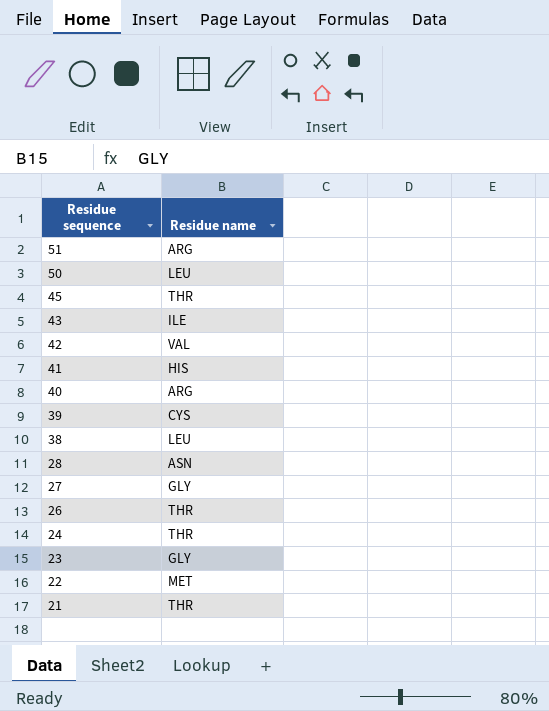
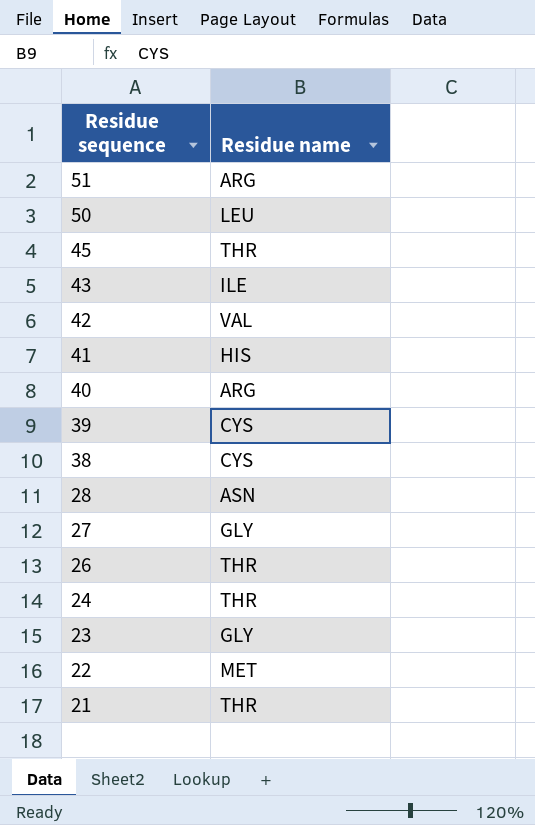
38 | Residue name: LEU -> CYS

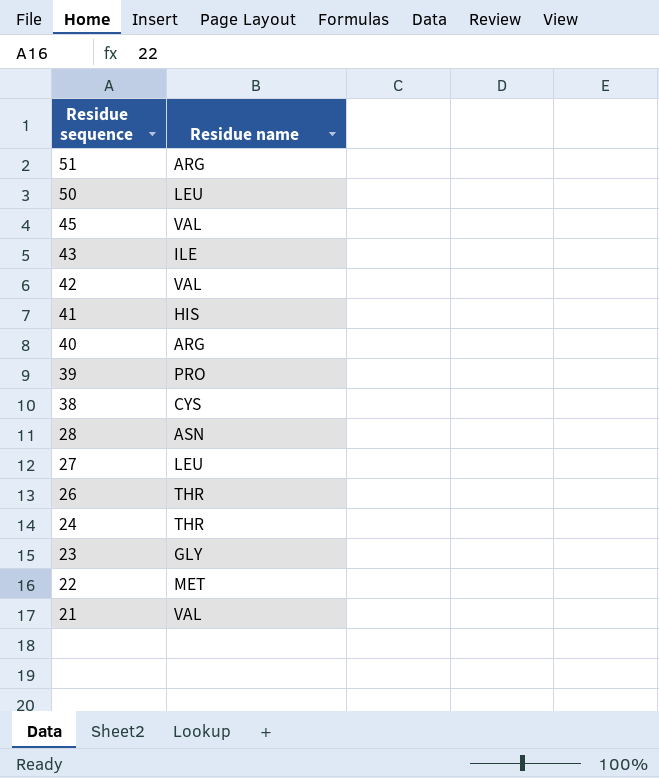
45 | Residue name: THR -> VAL
39 | Residue name: CYS -> PRO
27 | Residue name: GLY -> LEU
21 | Residue name: THR -> VAL

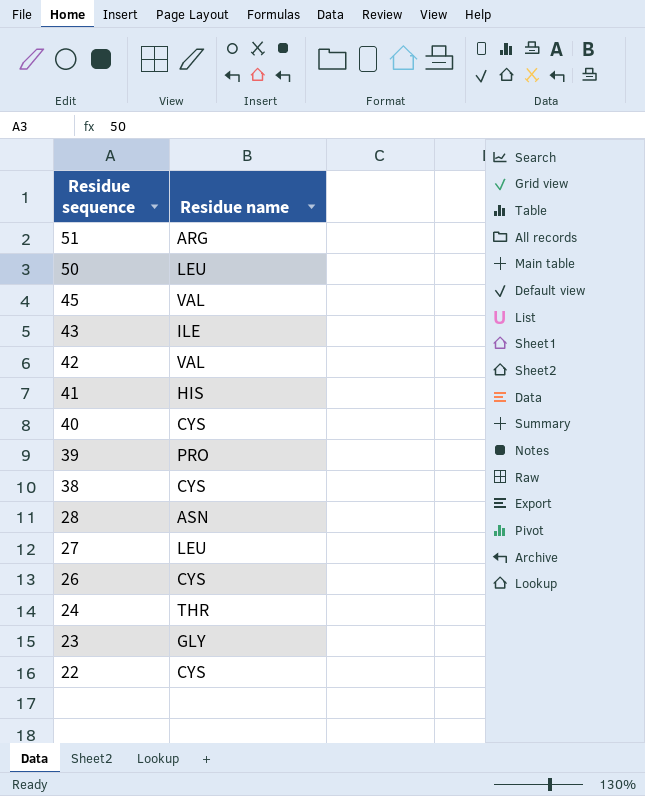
row 21: VAL -> none
40 | Residue name: ARG -> CYS
26 | Residue name: THR -> CYS
22 | Residue name: MET -> CYS

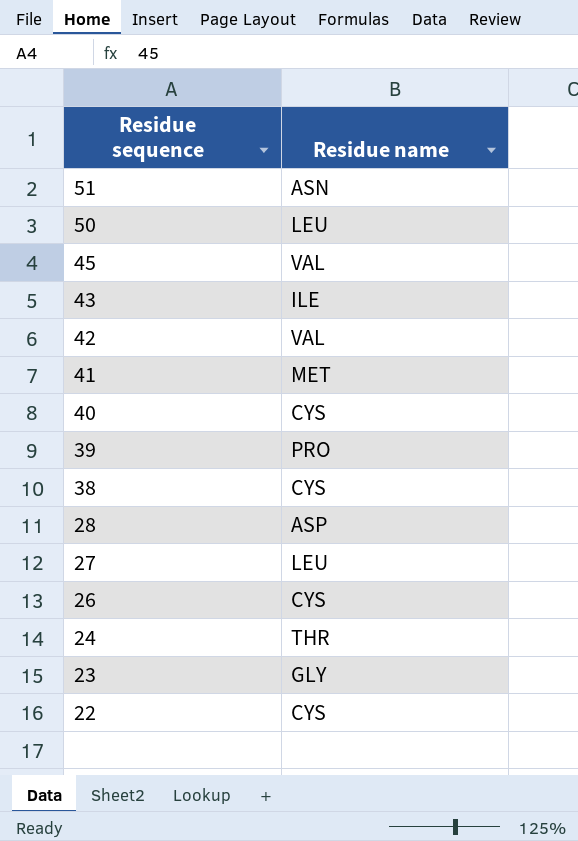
51 | Residue name: ARG -> ASN
41 | Residue name: HIS -> MET
28 | Residue name: ASN -> ASP

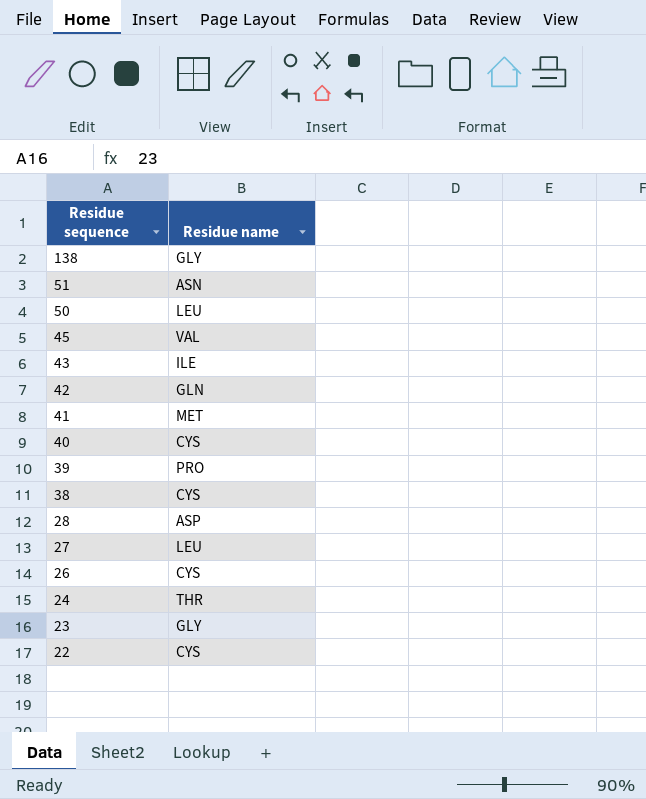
row 138: none -> GLY
42 | Residue name: VAL -> GLN

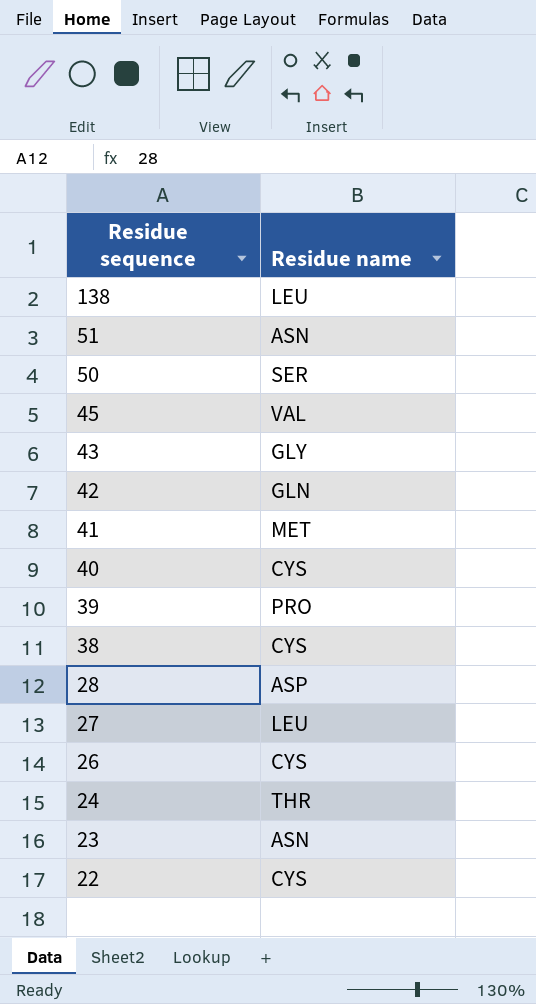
138 | Residue name: GLY -> LEU
50 | Residue name: LEU -> SER
43 | Residue name: ILE -> GLY
23 | Residue name: GLY -> ASN

